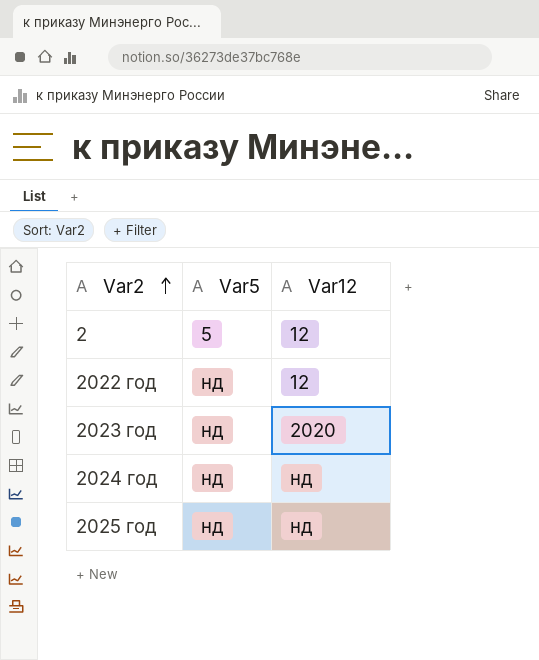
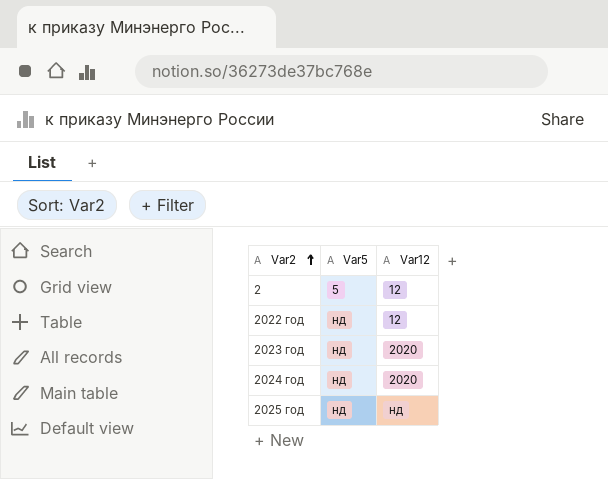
2024 год | Var12: нд -> 2020

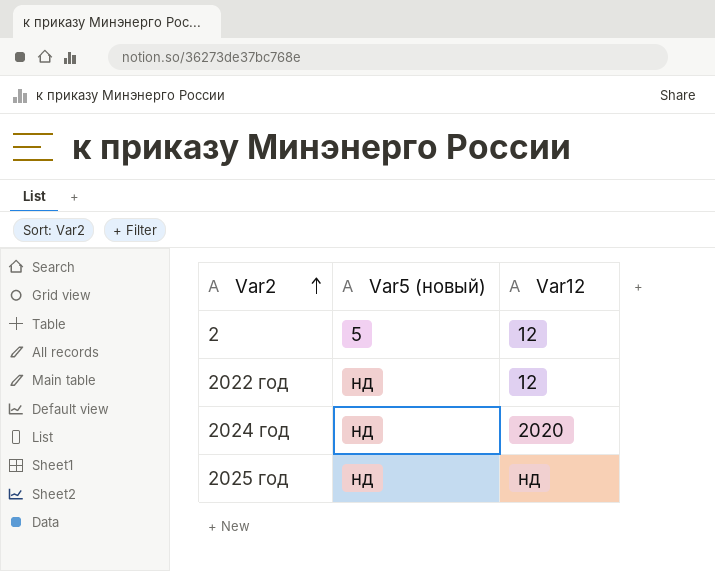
column name: Var5 -> Var5 (новый)
row 2023 год: нд | 2020 -> none

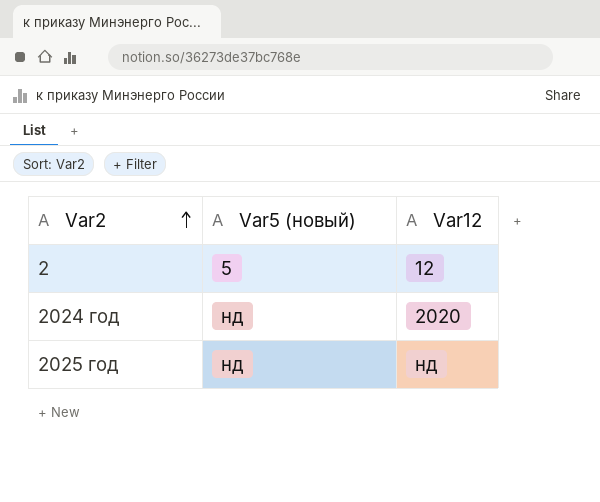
row 2022 год: нд | 12 -> none

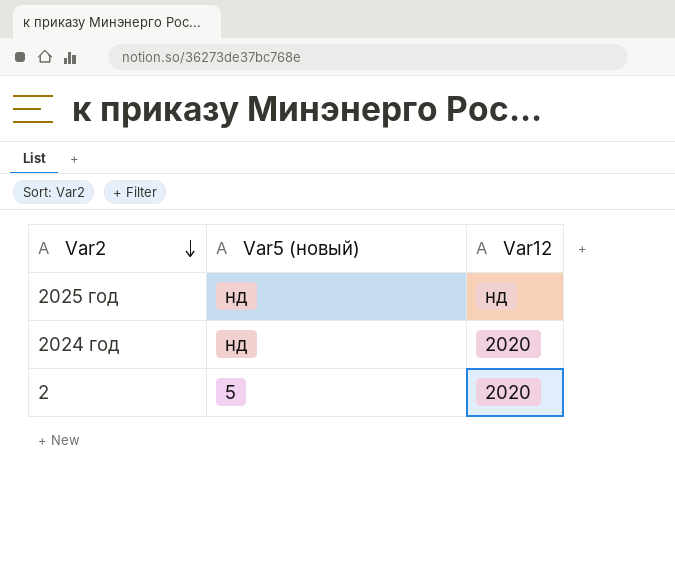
row order: Var2 ascending -> Var2 descending
2 | Var12: 12 -> 2020

